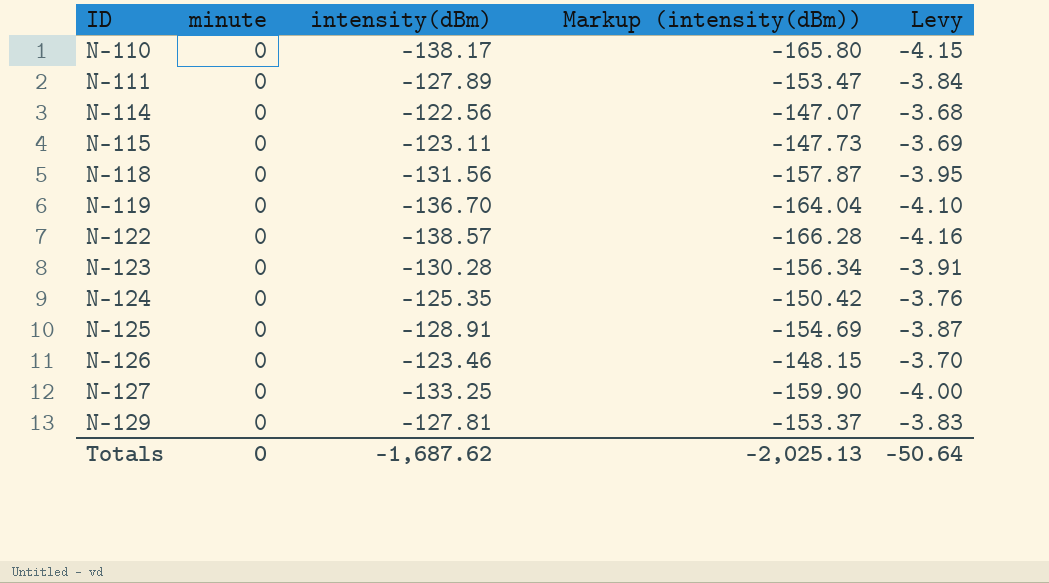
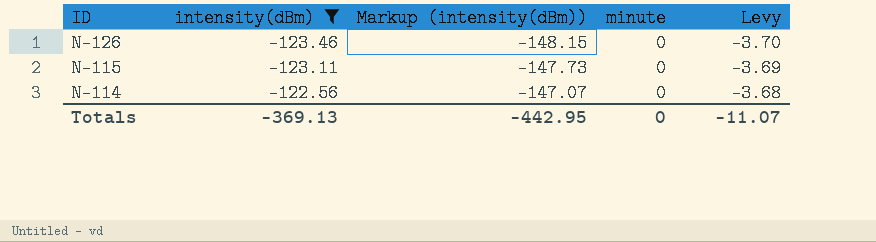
filter: none -> intensity(dBm) >= -123.46
row order: ID ascending -> ID descending
column minute | position: 2 -> 4
Totals | intensity(dBm): -1,687.62 -> -369.13
Totals | Markup (intensity(dBm)): -2,025.13 -> -442.95
Totals | Levy: -50.64 -> -11.07

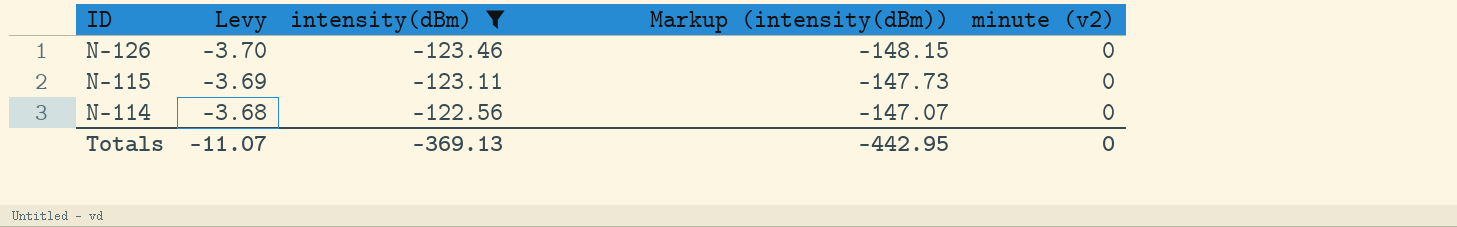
column Levy | position: 5 -> 2
column name: minute -> minute (v2)

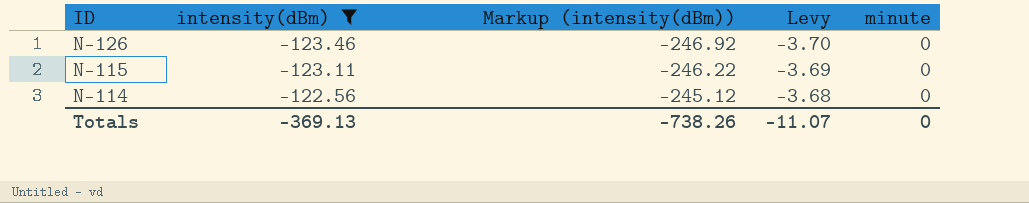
column Markup (intensity(dBm)) | formula: [intensity(dBm)] * 1.2 -> [intensity(dBm)] * 2
column Levy | position: 2 -> 4
column name: minute (v2) -> minute
Totals | Markup (intensity(dBm)): -442.95 -> -738.26

